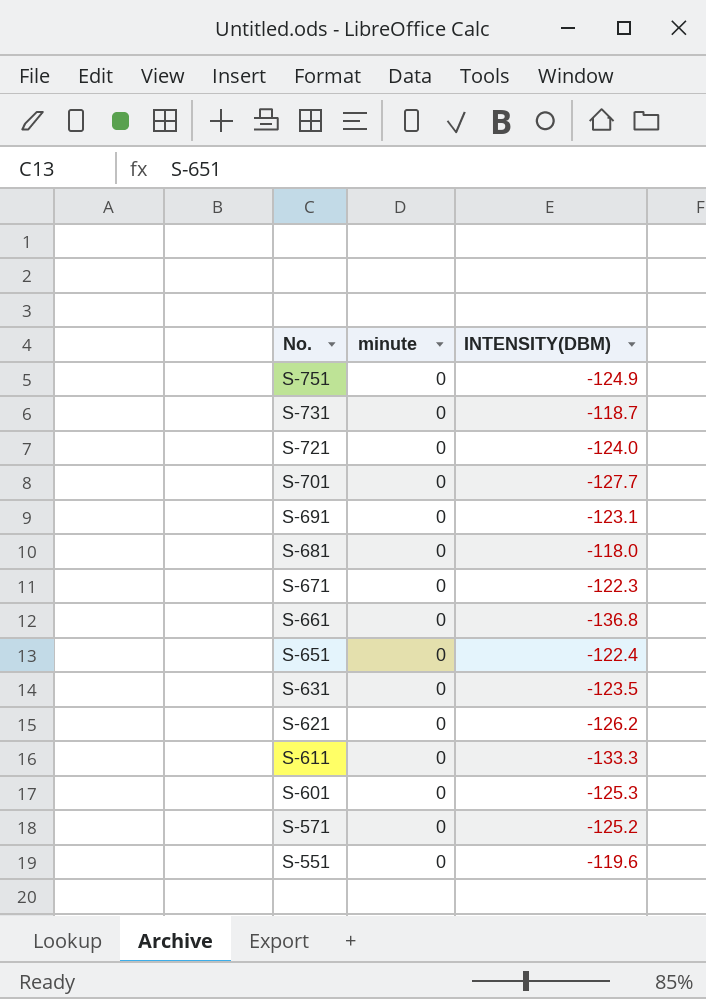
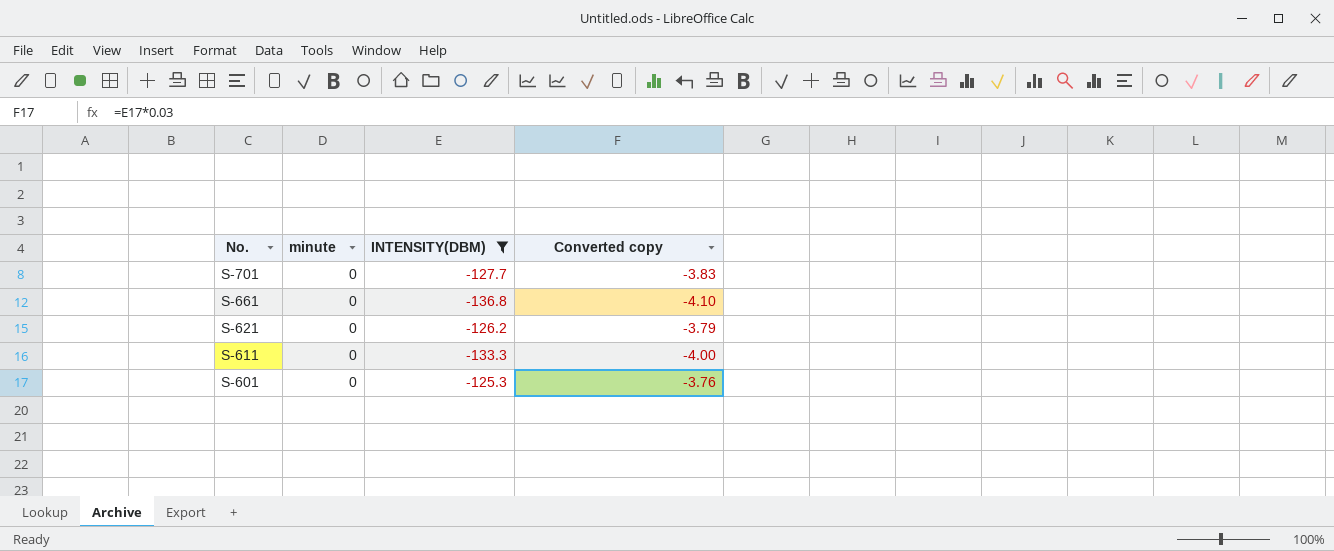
filter: none -> INTENSITY(DBM) <= -125.3
column Converted copy | formula: none -> [INTENSITY(DBM)] * 0.03

